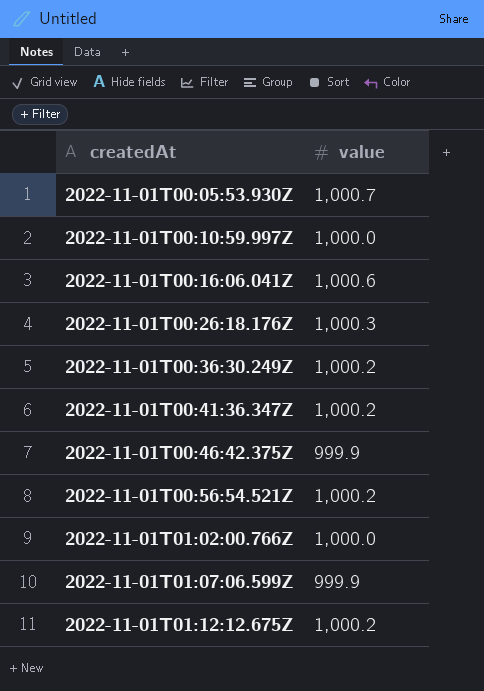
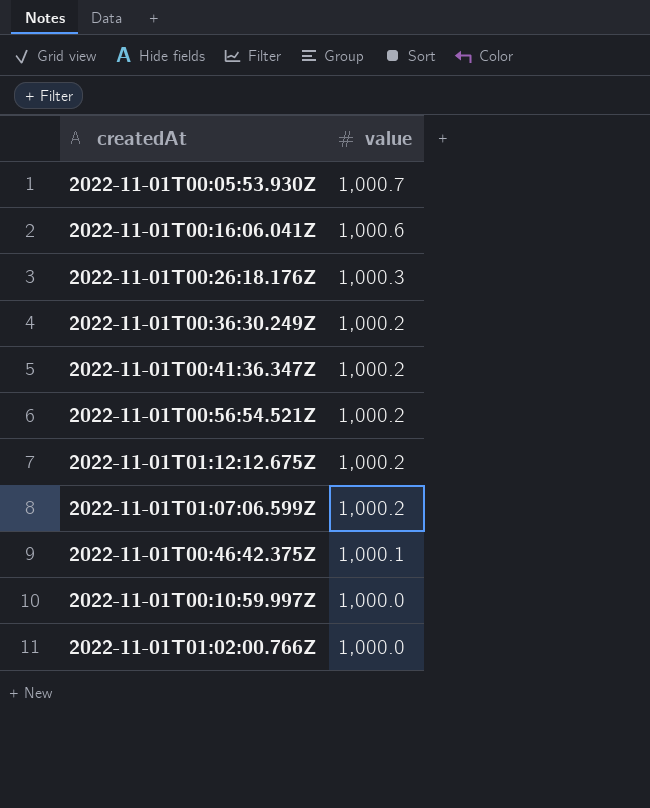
row order: createdAt ascending -> value descending
2022-11-01T01:07:06.599Z | value: 999.9 -> 1,000.2
2022-11-01T00:46:42.375Z | value: 999.9 -> 1,000.1

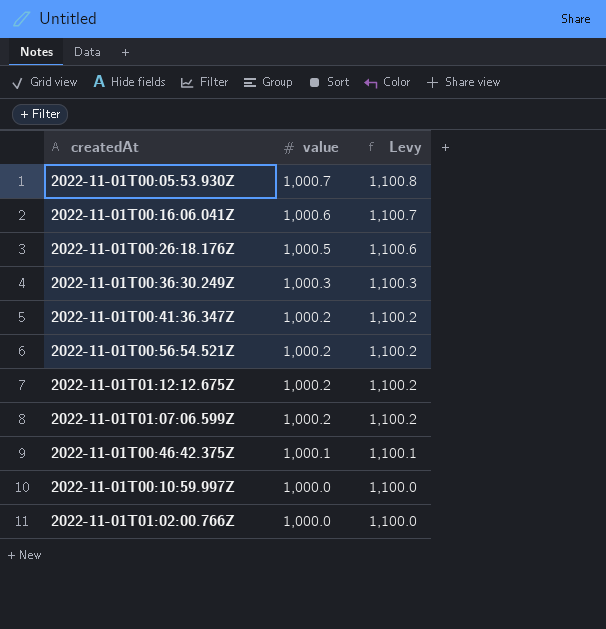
column Levy | formula: none -> [value] * 1.1
2022-11-01T00:26:18.176Z | value: 1,000.3 -> 1,000.5
2022-11-01T00:36:30.249Z | value: 1,000.2 -> 1,000.3

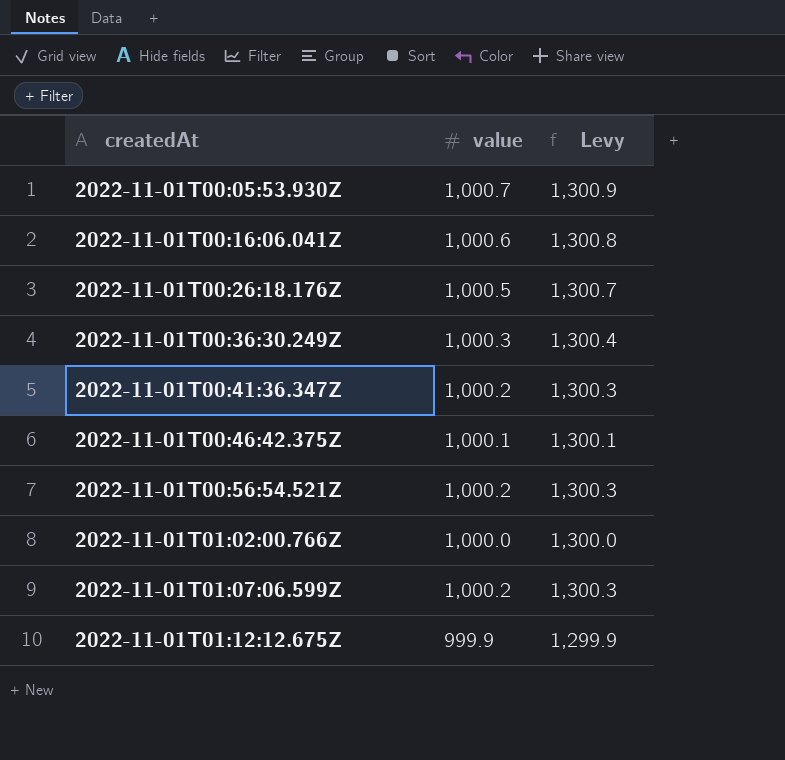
row order: value descending -> createdAt ascending
column Levy | formula: [value] * 1.1 -> [value] * 1.3
row 2022-11-01T00:10:59.997Z: 1,000.0 | 1,100.0 -> none
2022-11-01T01:12:12.675Z | value: 1,000.2 -> 999.9

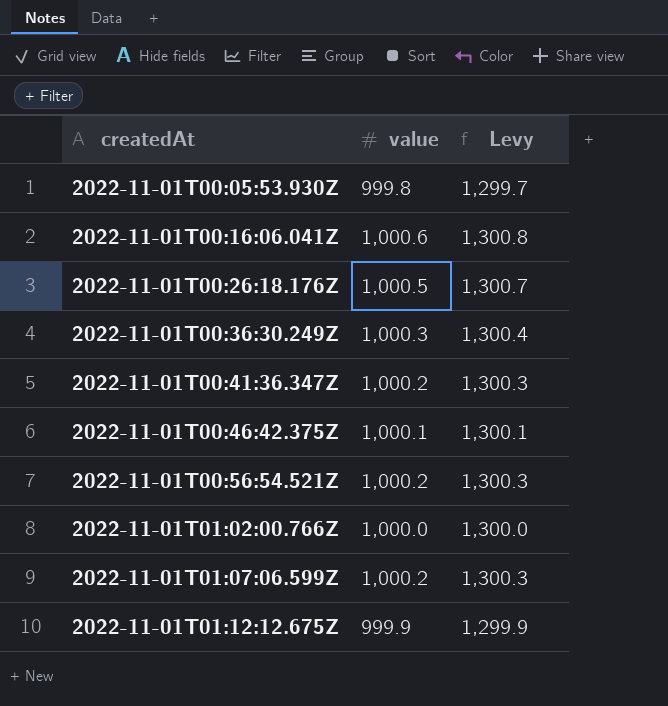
2022-11-01T00:05:53.930Z | value: 1,000.7 -> 999.8
2022-11-01T00:05:53.930Z | Levy: 1,300.9 -> 1,299.7

